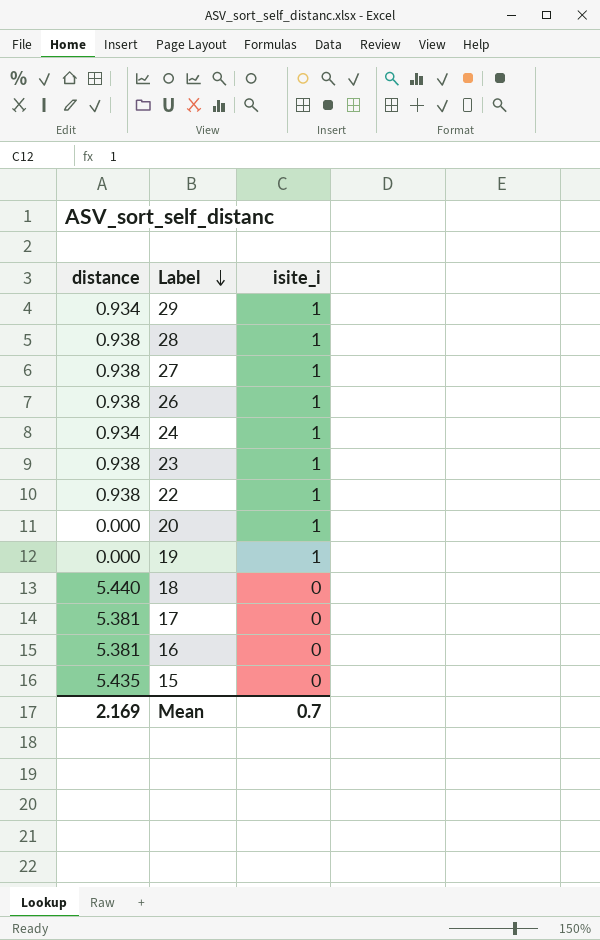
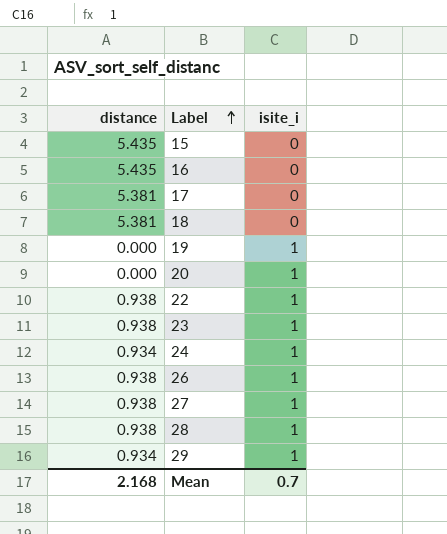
row order: Label descending -> Label ascending
16 | distance: 5.381 -> 5.435
18 | distance: 5.440 -> 5.381
Mean | distance: 2.169 -> 2.168

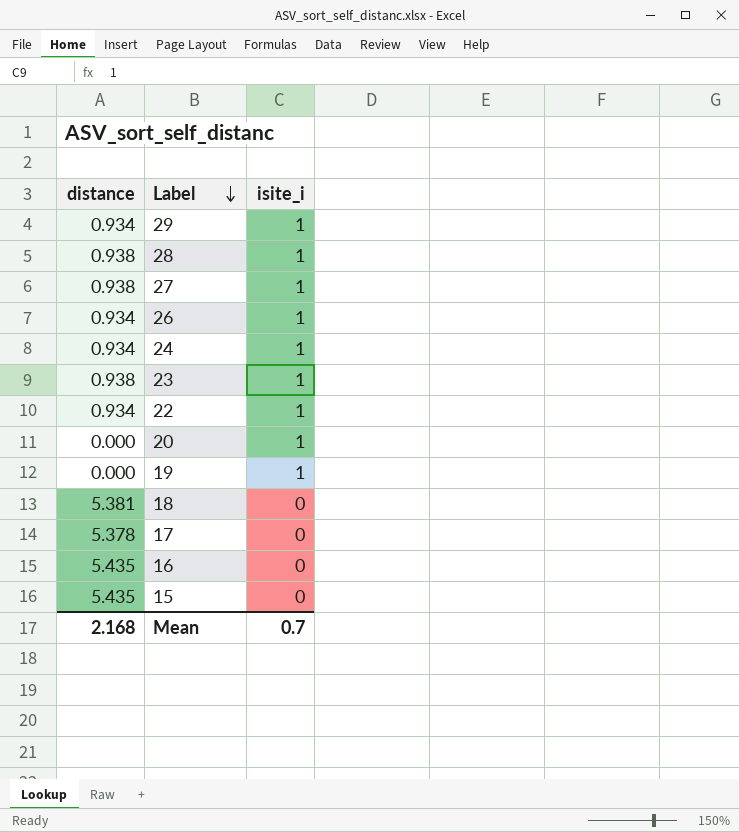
row order: Label ascending -> Label descending
26 | distance: 0.938 -> 0.934
22 | distance: 0.938 -> 0.934
17 | distance: 5.381 -> 5.378

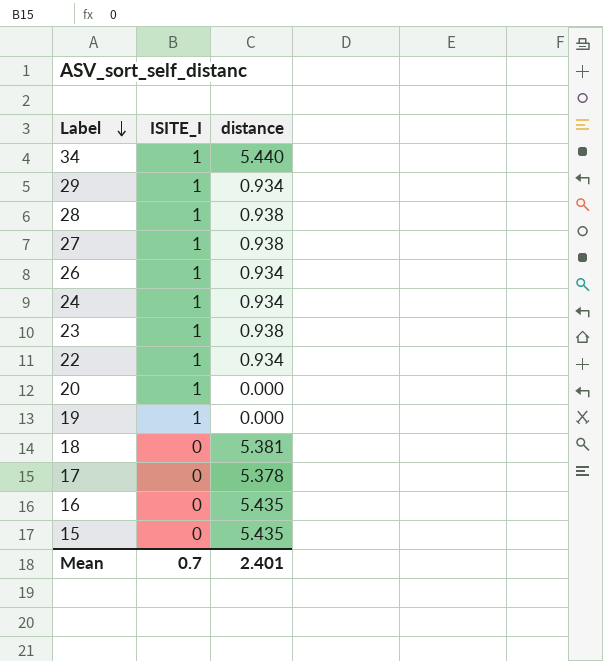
column name: isite_i -> ISITE_I
column distance | position: 1 -> 3
row 34: none -> 1 | 5.440
Mean | distance: 2.168 -> 2.401

